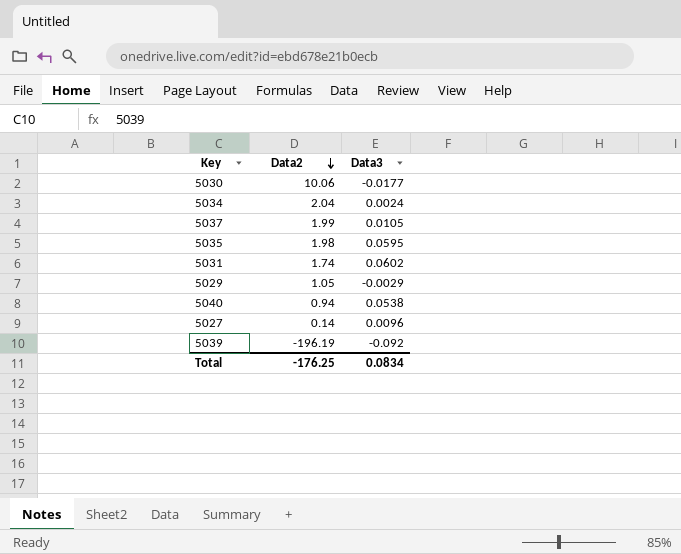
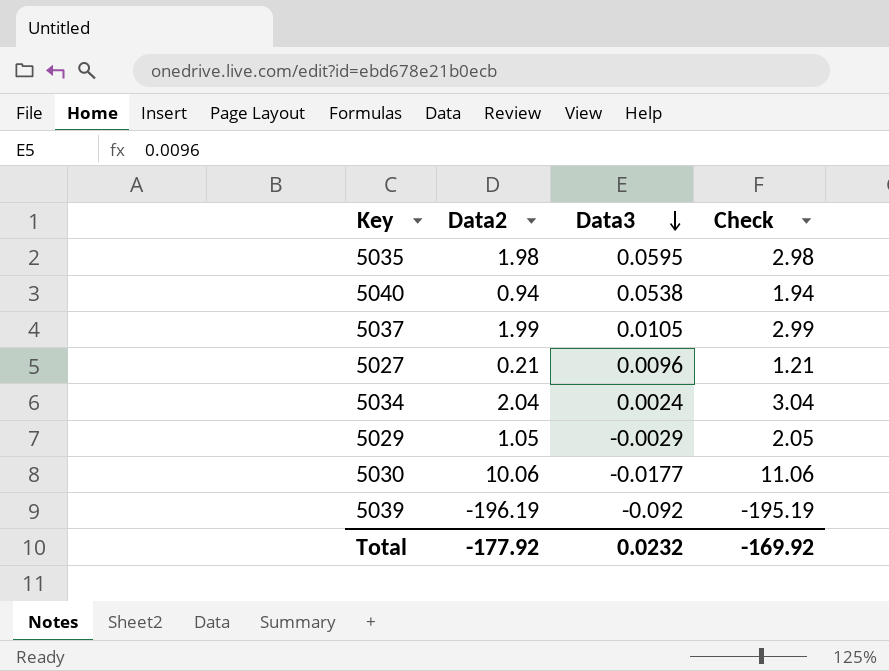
row order: Data2 descending -> Data3 descending
column Check | formula: none -> [Data2] + 1
row 5031: 1.74 | 0.0602 -> none
5027 | Data2: 0.14 -> 0.21
Total | Data2: -176.25 -> -177.92
Total | Data3: 0.0834 -> 0.0232

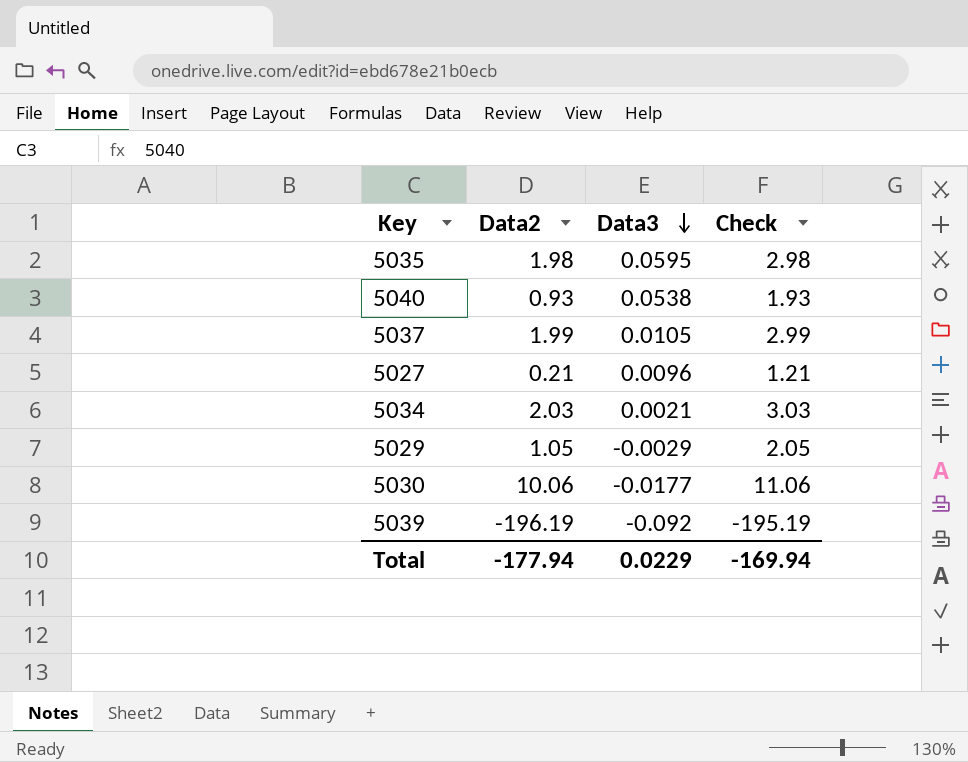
5040 | Data2: 0.94 -> 0.93
5040 | Check: 1.94 -> 1.93
5034 | Data2: 2.04 -> 2.03
5034 | Data3: 0.0024 -> 0.0021
5034 | Check: 3.04 -> 3.03
Total | Data2: -177.92 -> -177.94
Total | Data3: 0.0232 -> 0.0229
Total | Check: -169.92 -> -169.94

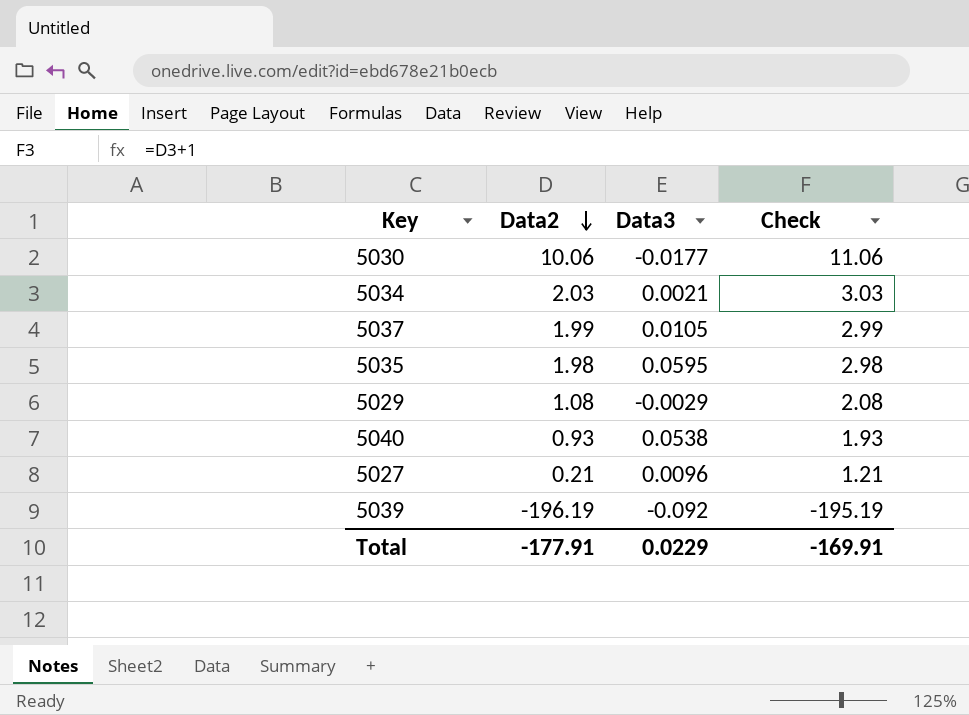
row order: Data3 descending -> Data2 descending
5029 | Data2: 1.05 -> 1.08
5029 | Check: 2.05 -> 2.08
Total | Data2: -177.94 -> -177.91
Total | Check: -169.94 -> -169.91

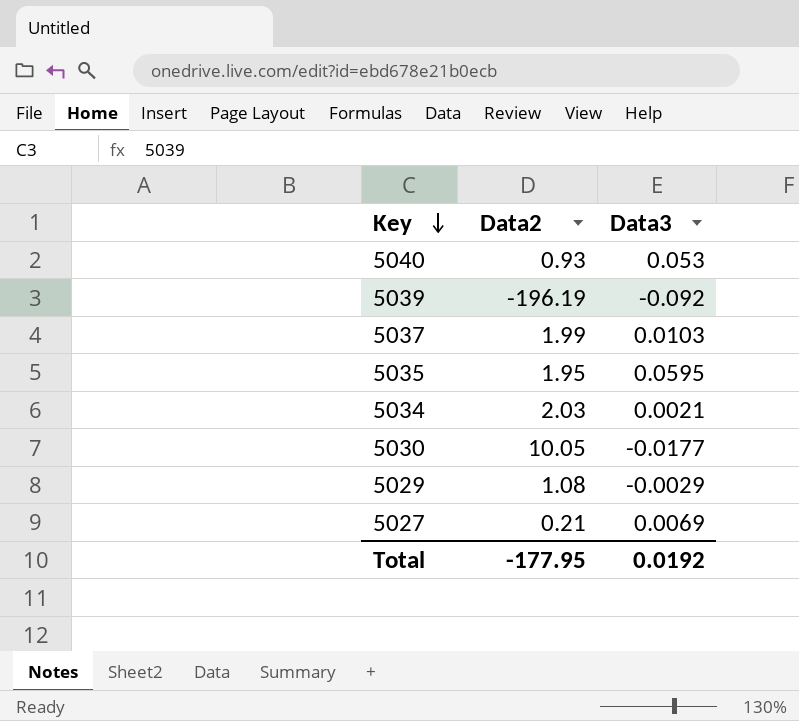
row order: Data2 descending -> Key descending
column Check | formula: [Data2] + 1 -> none
5040 | Data3: 0.0538 -> 0.053
5037 | Data3: 0.0105 -> 0.0103
5035 | Data2: 1.98 -> 1.95
5030 | Data2: 10.06 -> 10.05
5027 | Data3: 0.0096 -> 0.0069
Total | Data2: -177.91 -> -177.95
Total | Data3: 0.0229 -> 0.0192

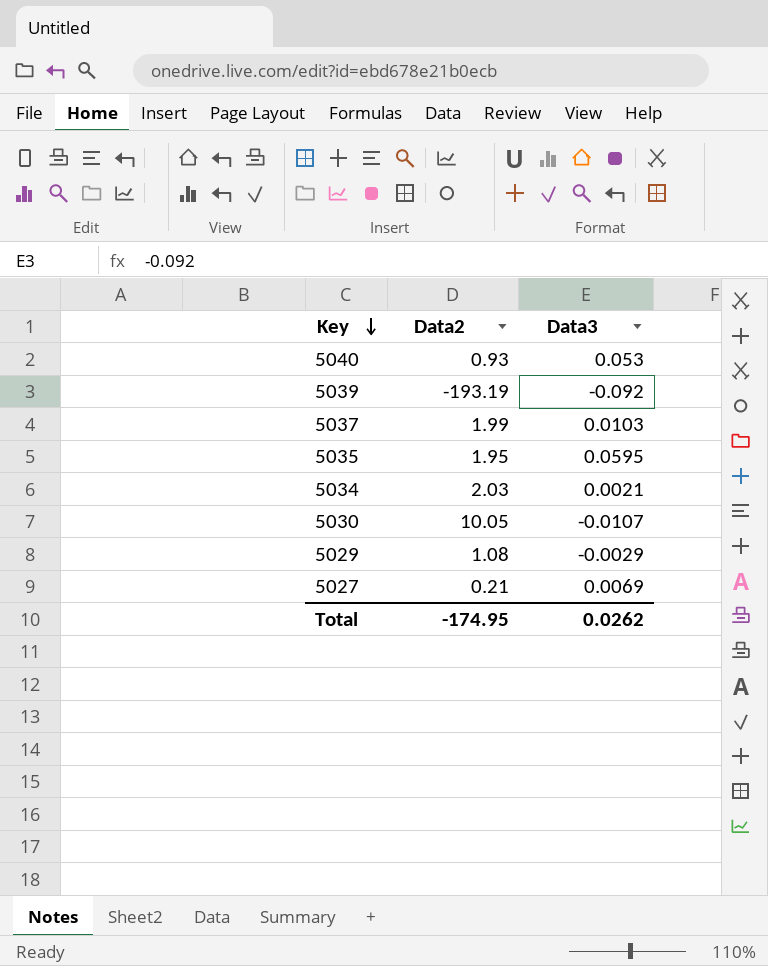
5039 | Data2: -196.19 -> -193.19
5030 | Data3: -0.0177 -> -0.0107
Total | Data2: -177.95 -> -174.95
Total | Data3: 0.0192 -> 0.0262

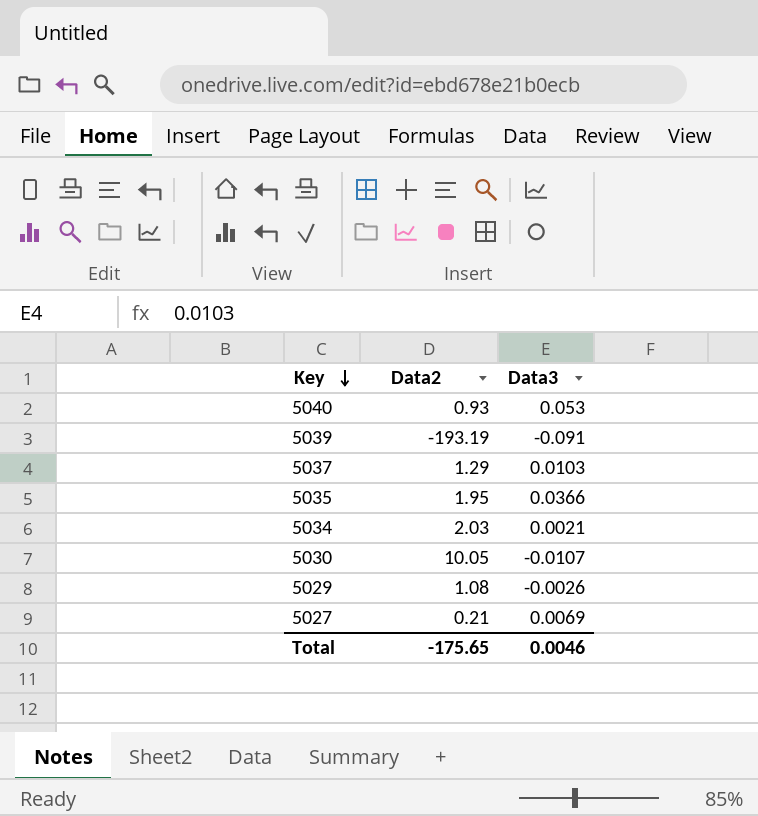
5039 | Data3: -0.092 -> -0.091
5037 | Data2: 1.99 -> 1.29
5035 | Data3: 0.0595 -> 0.0366
5029 | Data3: -0.0029 -> -0.0026
Total | Data2: -174.95 -> -175.65
Total | Data3: 0.0262 -> 0.0046

